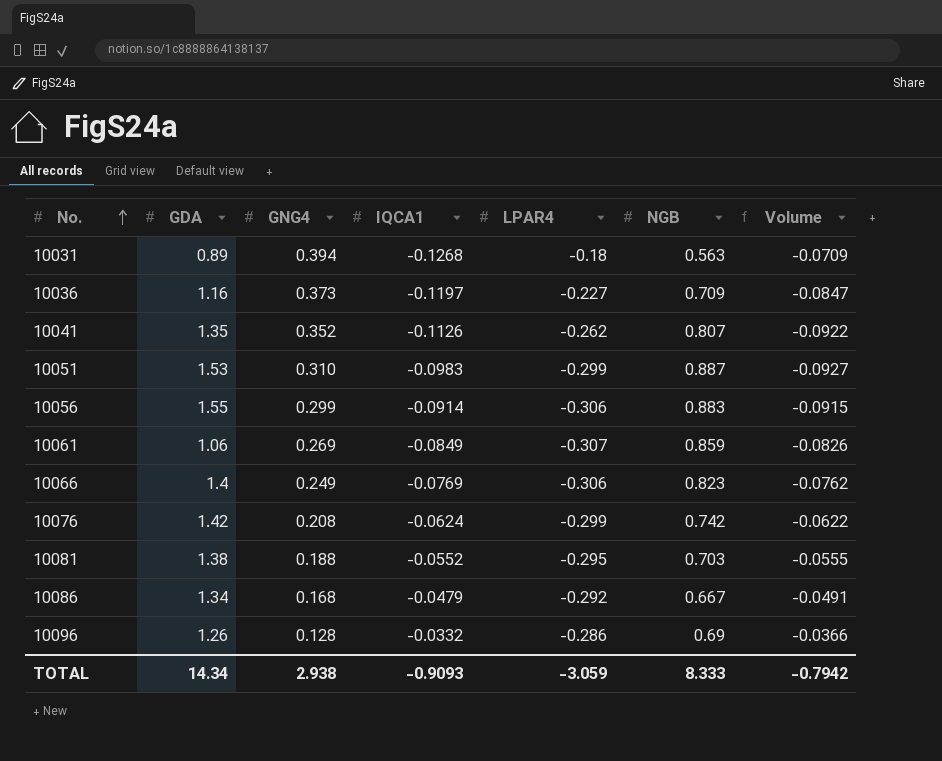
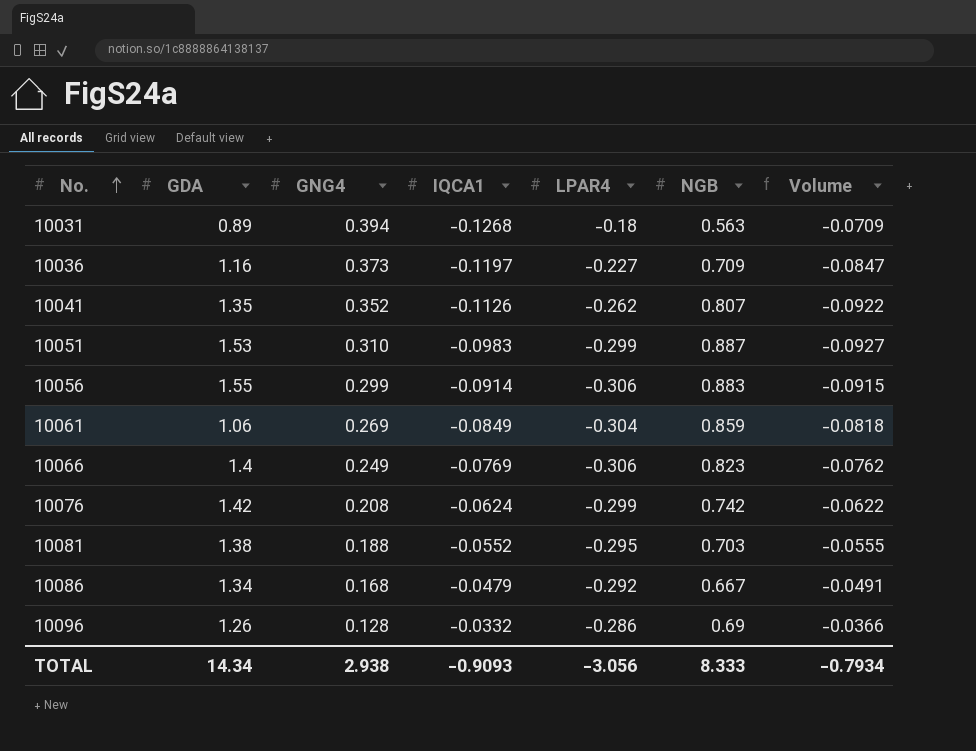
10061 | LPAR4: -0.307 -> -0.304
10061 | Volume: -0.0826 -> -0.0818
TOTAL | LPAR4: -3.059 -> -3.056
TOTAL | Volume: -0.7942 -> -0.7934

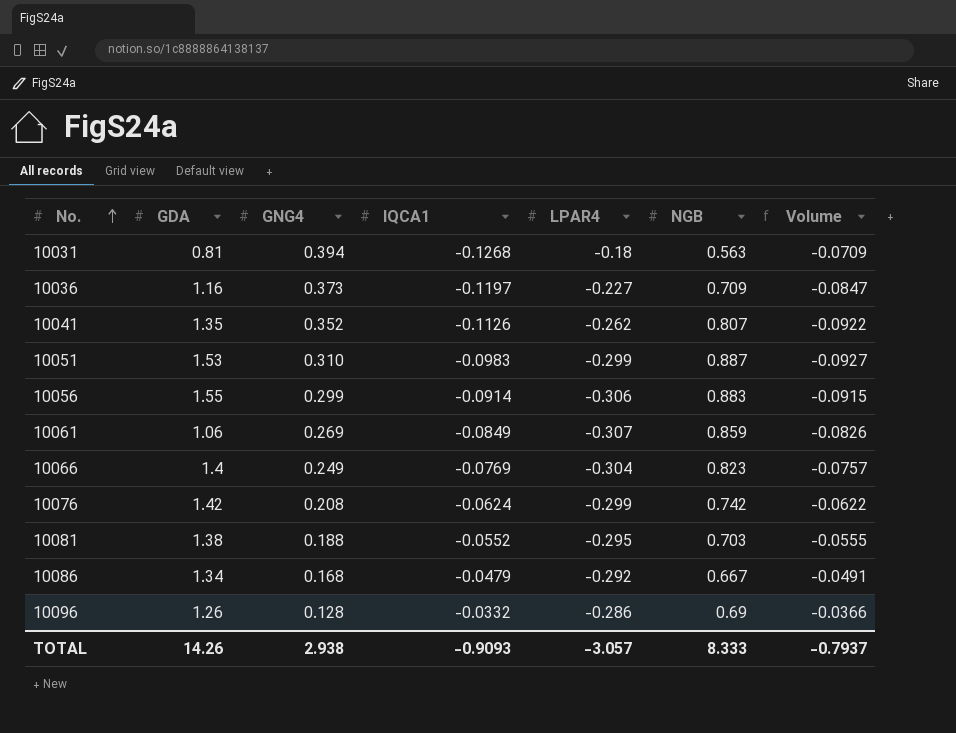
10031 | GDA: 0.89 -> 0.81
10061 | LPAR4: -0.304 -> -0.307
10061 | Volume: -0.0818 -> -0.0826
10066 | LPAR4: -0.306 -> -0.304
10066 | Volume: -0.0762 -> -0.0757
TOTAL | GDA: 14.34 -> 14.26
TOTAL | LPAR4: -3.056 -> -3.057
TOTAL | Volume: -0.7934 -> -0.7937

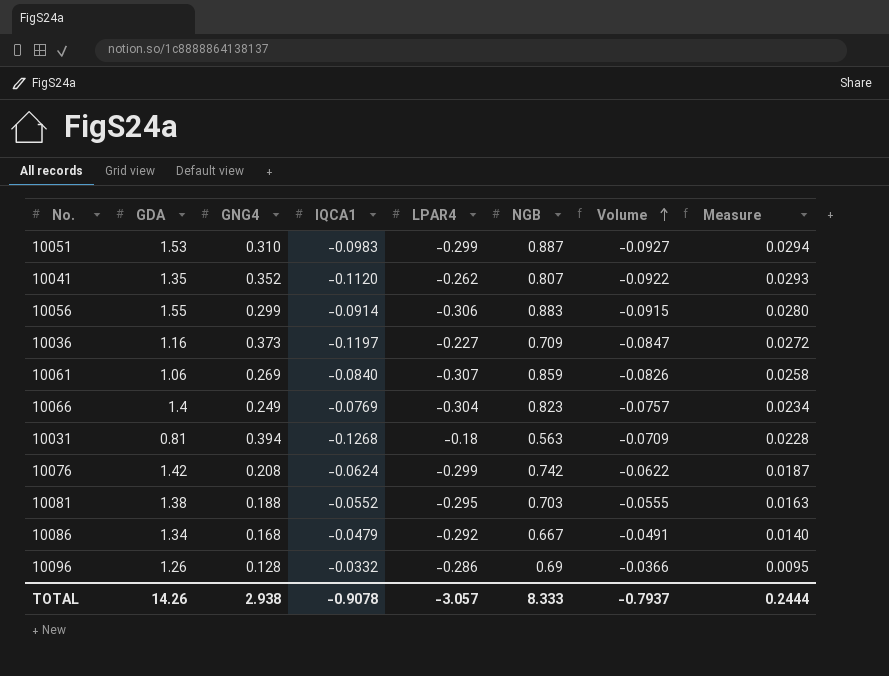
row order: No. ascending -> Volume ascending
column Measure | formula: none -> [IQCA1] * [LPAR4]
10041 | IQCA1: -0.1126 -> -0.1120
10061 | IQCA1: -0.0849 -> -0.0840
TOTAL | IQCA1: -0.9093 -> -0.9078

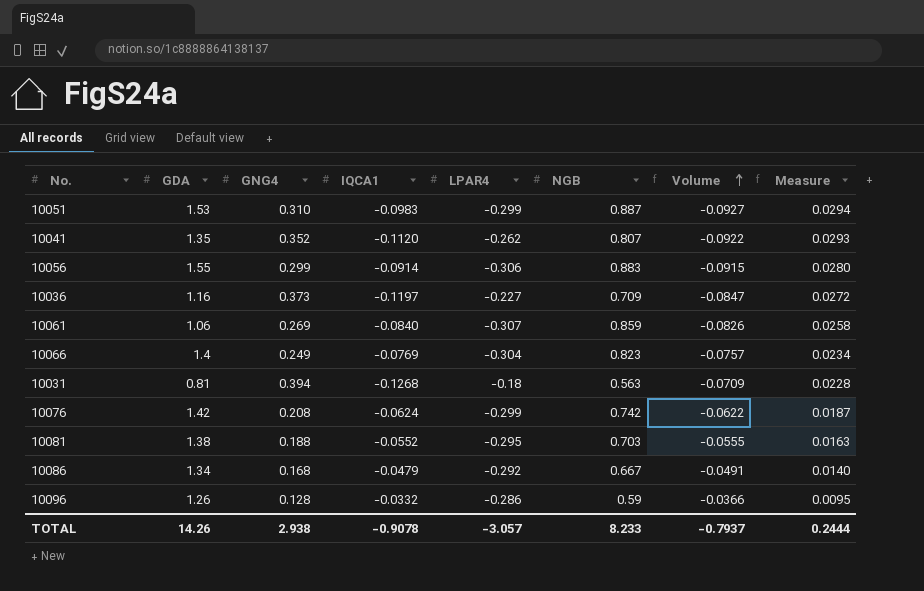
10096 | NGB: 0.69 -> 0.59
TOTAL | NGB: 8.333 -> 8.233

